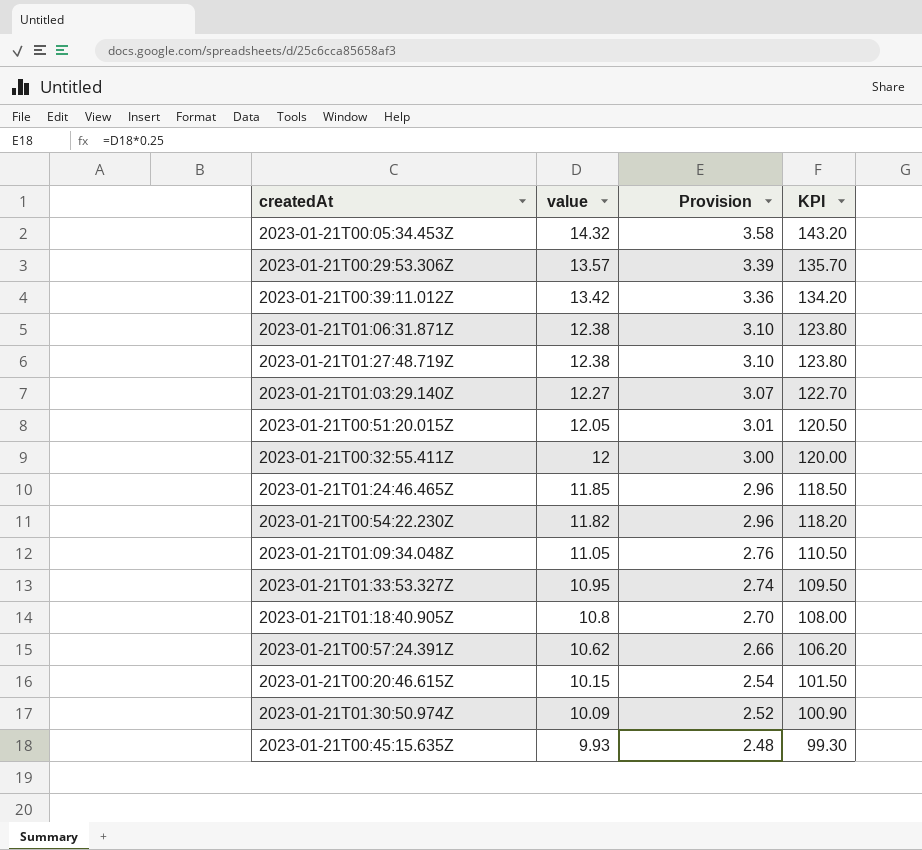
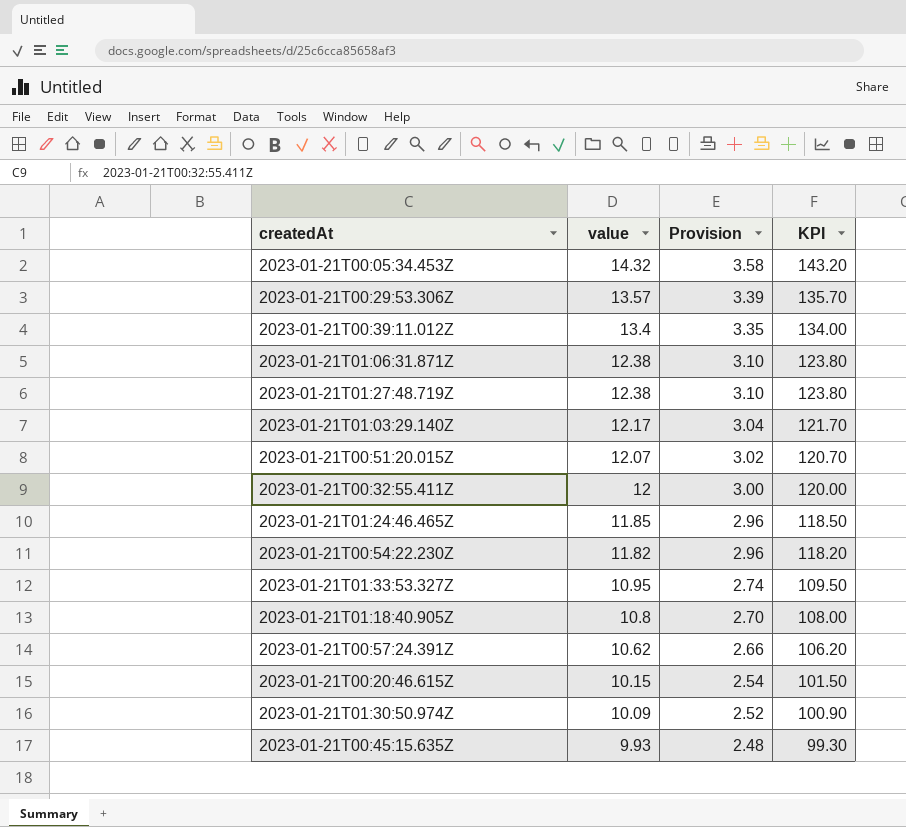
row 2023-01-21T01:09:34.048Z: 11.05 | 2.76 | 110.50 -> none
2023-01-21T00:39:11.012Z | value: 13.42 -> 13.4
2023-01-21T00:39:11.012Z | Provision: 3.36 -> 3.35
2023-01-21T00:39:11.012Z | KPI: 134.20 -> 134.00
2023-01-21T01:03:29.140Z | value: 12.27 -> 12.17
2023-01-21T01:03:29.140Z | Provision: 3.07 -> 3.04
2023-01-21T01:03:29.140Z | KPI: 122.70 -> 121.70
2023-01-21T00:51:20.015Z | value: 12.05 -> 12.07
2023-01-21T00:51:20.015Z | Provision: 3.01 -> 3.02
2023-01-21T00:51:20.015Z | KPI: 120.50 -> 120.70

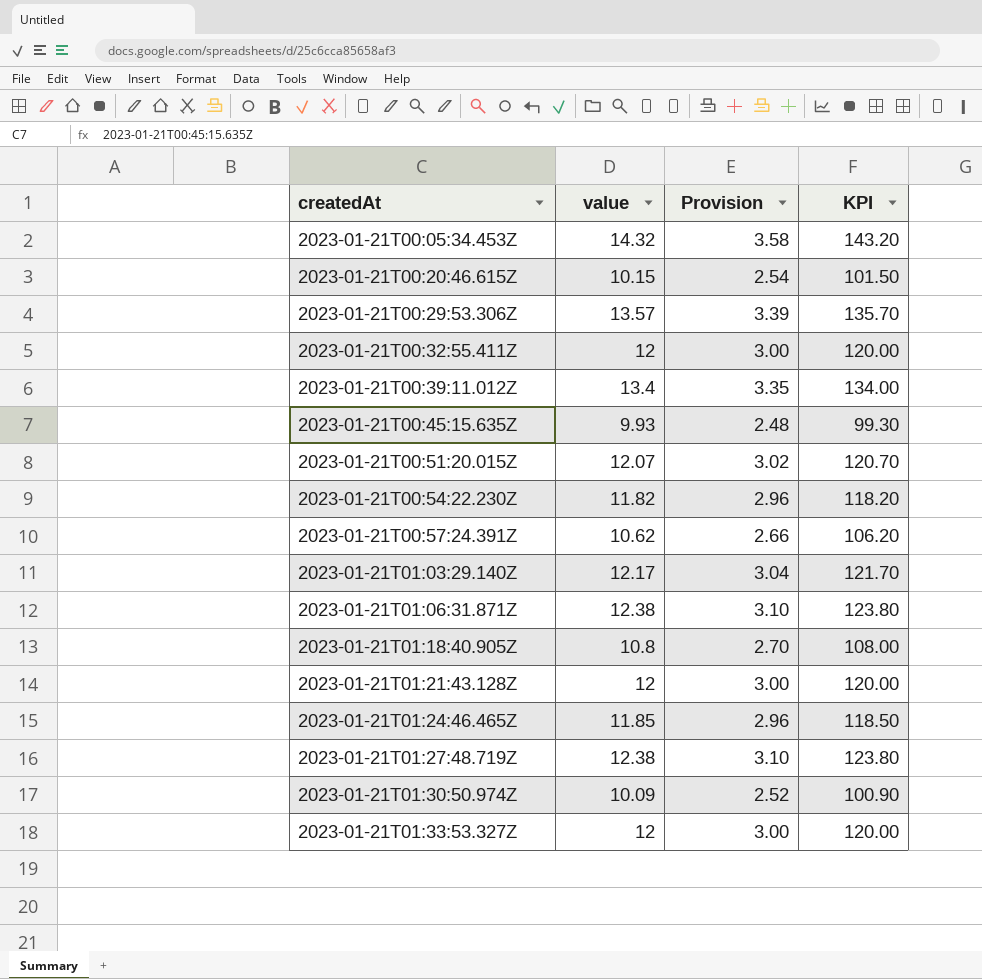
row order: value descending -> createdAt ascending
row 2023-01-21T01:21:43.128Z: none -> 12 | 3.00 | 120.00
2023-01-21T01:33:53.327Z | value: 10.95 -> 12
2023-01-21T01:33:53.327Z | Provision: 2.74 -> 3.00
2023-01-21T01:33:53.327Z | KPI: 109.50 -> 120.00

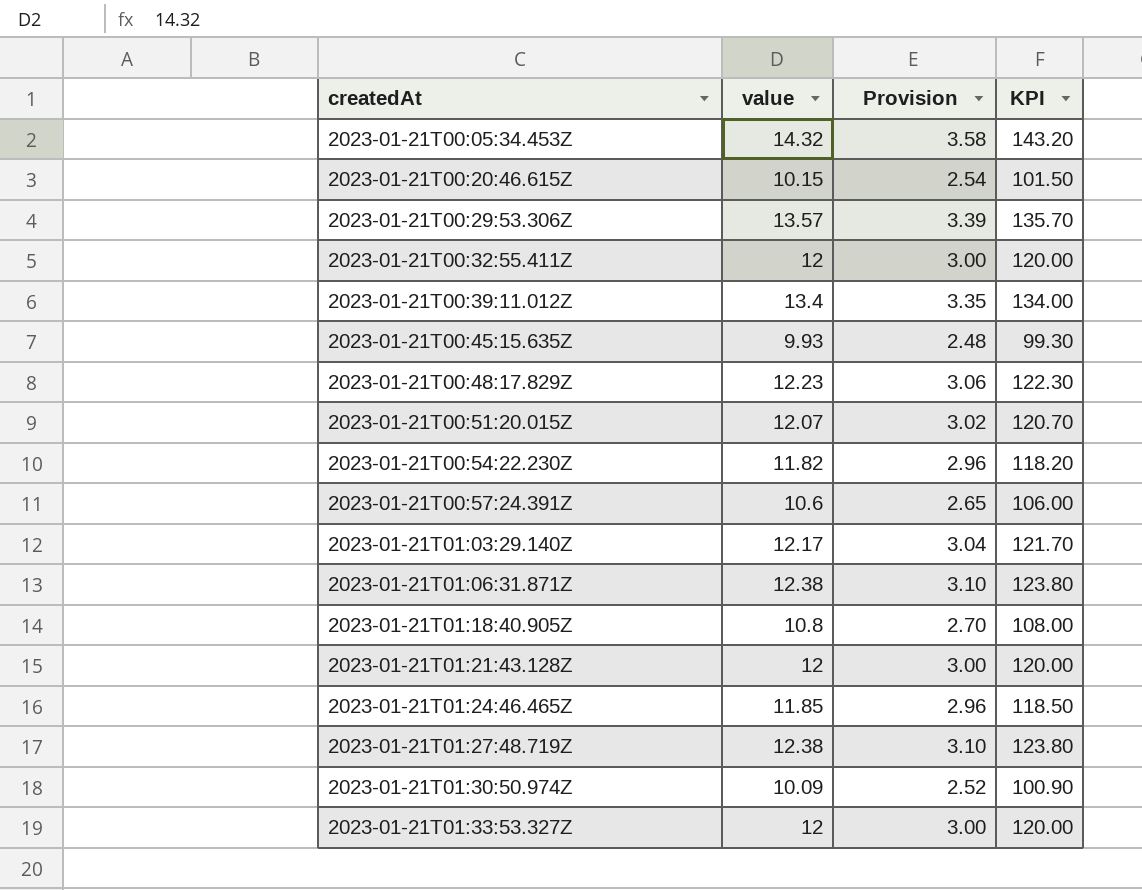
row 2023-01-21T00:48:17.829Z: none -> 12.23 | 3.06 | 122.30
2023-01-21T00:57:24.391Z | value: 10.62 -> 10.6
2023-01-21T00:57:24.391Z | Provision: 2.66 -> 2.65
2023-01-21T00:57:24.391Z | KPI: 106.20 -> 106.00

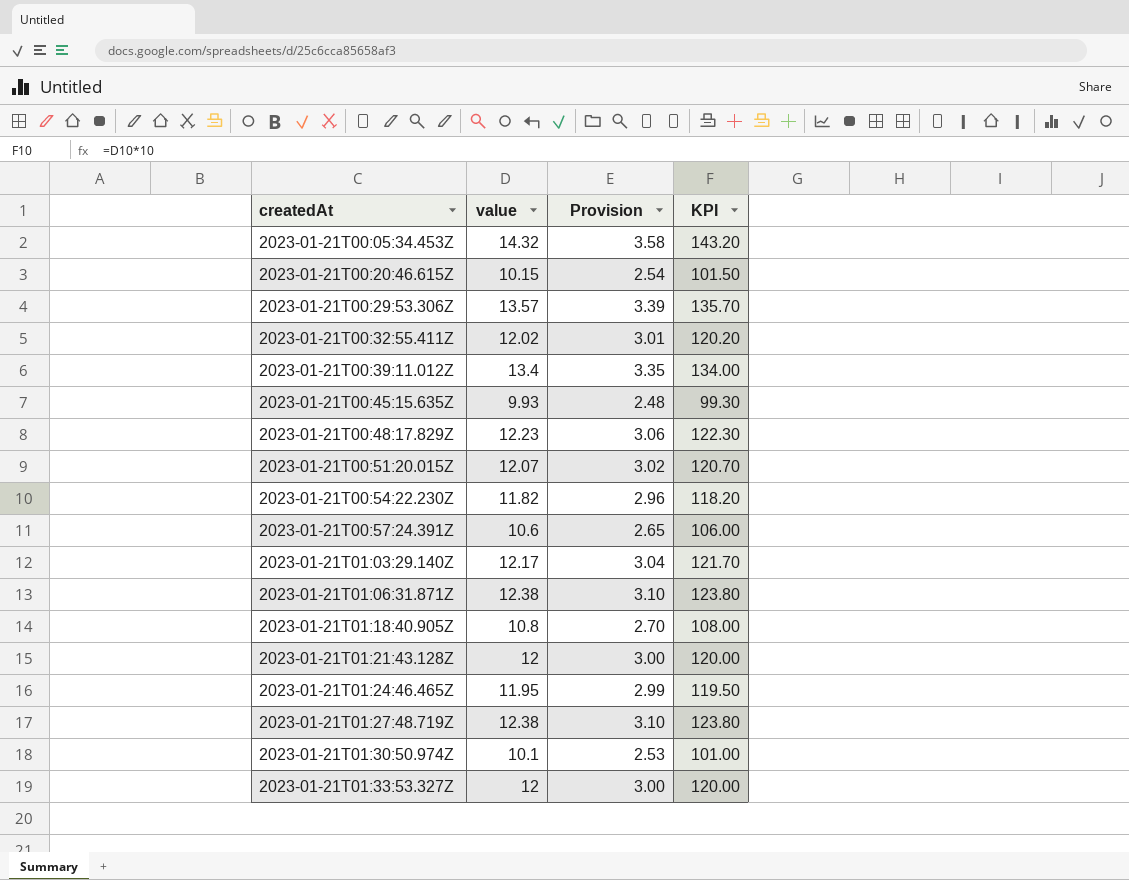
2023-01-21T00:32:55.411Z | value: 12 -> 12.02
2023-01-21T00:32:55.411Z | Provision: 3.00 -> 3.01
2023-01-21T00:32:55.411Z | KPI: 120.00 -> 120.20
2023-01-21T01:24:46.465Z | value: 11.85 -> 11.95
2023-01-21T01:24:46.465Z | Provision: 2.96 -> 2.99
2023-01-21T01:24:46.465Z | KPI: 118.50 -> 119.50
2023-01-21T01:30:50.974Z | value: 10.09 -> 10.1
2023-01-21T01:30:50.974Z | Provision: 2.52 -> 2.53
2023-01-21T01:30:50.974Z | KPI: 100.90 -> 101.00

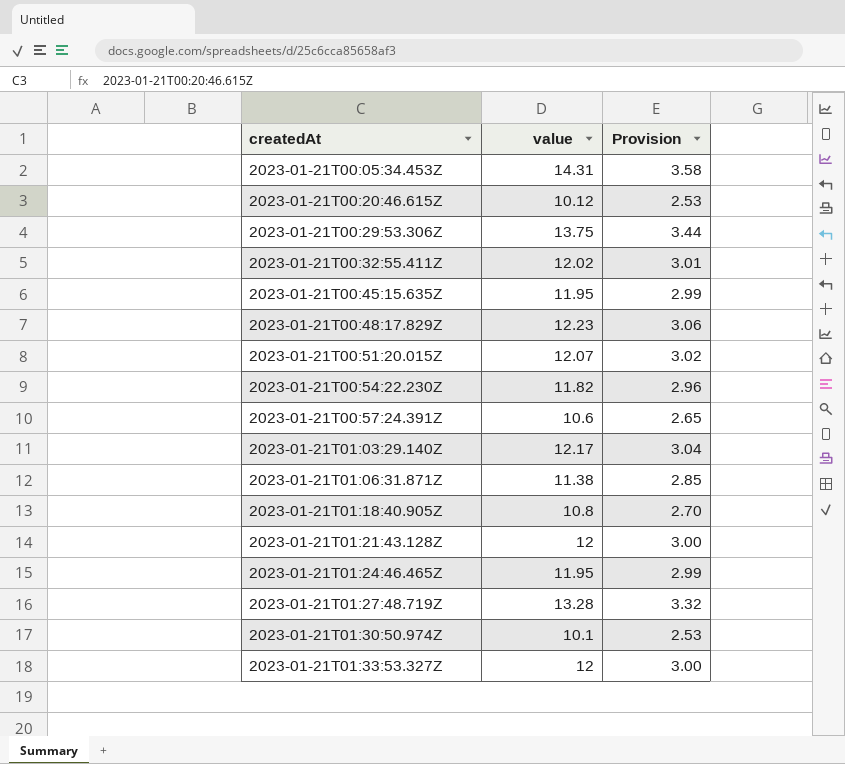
column KPI | formula: [value] * 10 -> none
row 2023-01-21T00:39:11.012Z: 13.4 | 3.35 | 134.00 -> none
2023-01-21T00:05:34.453Z | value: 14.32 -> 14.31
2023-01-21T00:20:46.615Z | value: 10.15 -> 10.12
2023-01-21T00:20:46.615Z | Provision: 2.54 -> 2.53
2023-01-21T00:29:53.306Z | value: 13.57 -> 13.75
2023-01-21T00:29:53.306Z | Provision: 3.39 -> 3.44
2023-01-21T00:45:15.635Z | value: 9.93 -> 11.95
2023-01-21T00:45:15.635Z | Provision: 2.48 -> 2.99
2023-01-21T01:06:31.871Z | value: 12.38 -> 11.38
2023-01-21T01:06:31.871Z | Provision: 3.10 -> 2.85
2023-01-21T01:27:48.719Z | value: 12.38 -> 13.28
2023-01-21T01:27:48.719Z | Provision: 3.10 -> 3.32

